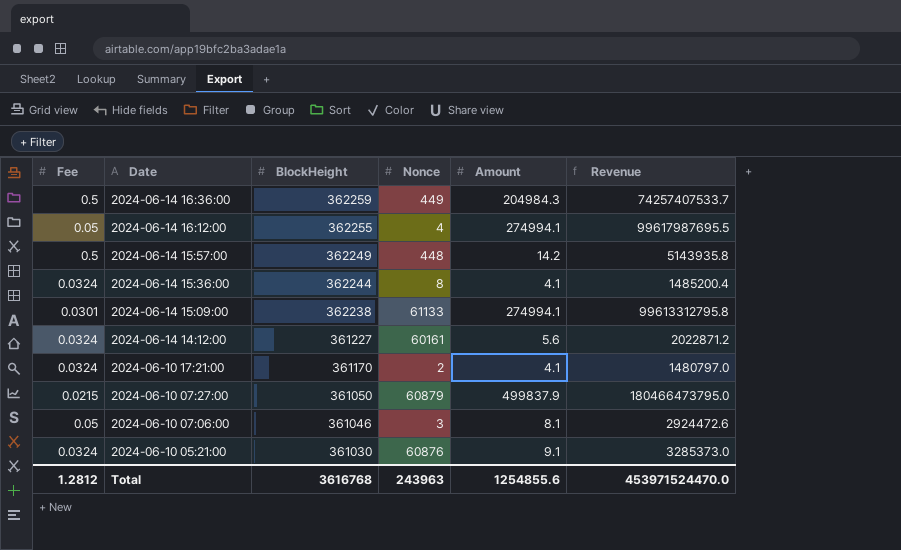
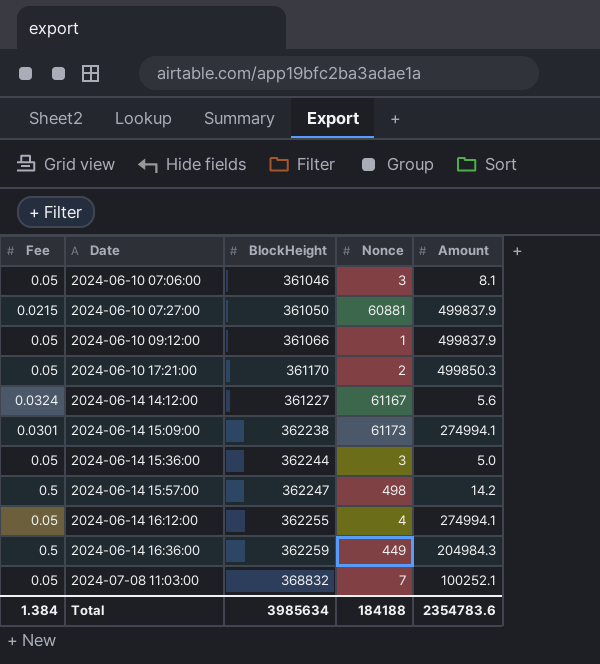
row order: Date descending -> Date ascending
column Revenue | formula: [BlockHeight] * [Amount] -> none
row 2024-06-10 05:21:00: 0.0324 | 361030 | 60876 | 9.1 | 3285373.0 -> none
2024-06-10 07:27:00 | Nonce: 60879 -> 60881
row 2024-06-10 09:12:00: none -> 0.05 | 361066 | 1 | 499837.9
2024-06-10 17:21:00 | Fee: 0.0324 -> 0.05
2024-06-10 17:21:00 | Amount: 4.1 -> 499850.3
2024-06-14 14:12:00 | Nonce: 60161 -> 61167
2024-06-14 15:09:00 | Nonce: 61133 -> 61173
2024-06-14 15:36:00 | Fee: 0.0324 -> 0.05
2024-06-14 15:36:00 | Nonce: 8 -> 3
2024-06-14 15:36:00 | Amount: 4.1 -> 5.0
2024-06-14 15:57:00 | BlockHeight: 362249 -> 362247
2024-06-14 15:57:00 | Nonce: 448 -> 498
row 2024-07-08 11:03:00: none -> 0.05 | 368832 | 7 | 100252.1
Total | Fee: 1.2812 -> 1.384
Total | BlockHeight: 3616768 -> 3985634
Total | Nonce: 243963 -> 184188
Total | Amount: 1254855.6 -> 2354783.6

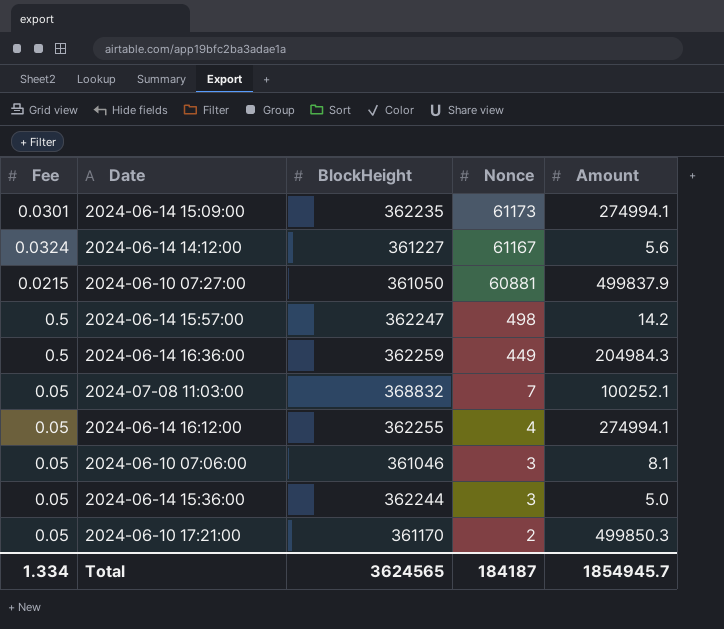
row order: Date ascending -> Nonce descending
row 2024-06-10 09:12:00: 0.05 | 361066 | 1 | 499837.9 -> none
2024-06-14 15:09:00 | BlockHeight: 362238 -> 362235
Total | Fee: 1.384 -> 1.334
Total | BlockHeight: 3985634 -> 3624565
Total | Nonce: 184188 -> 184187
Total | Amount: 2354783.6 -> 1854945.7

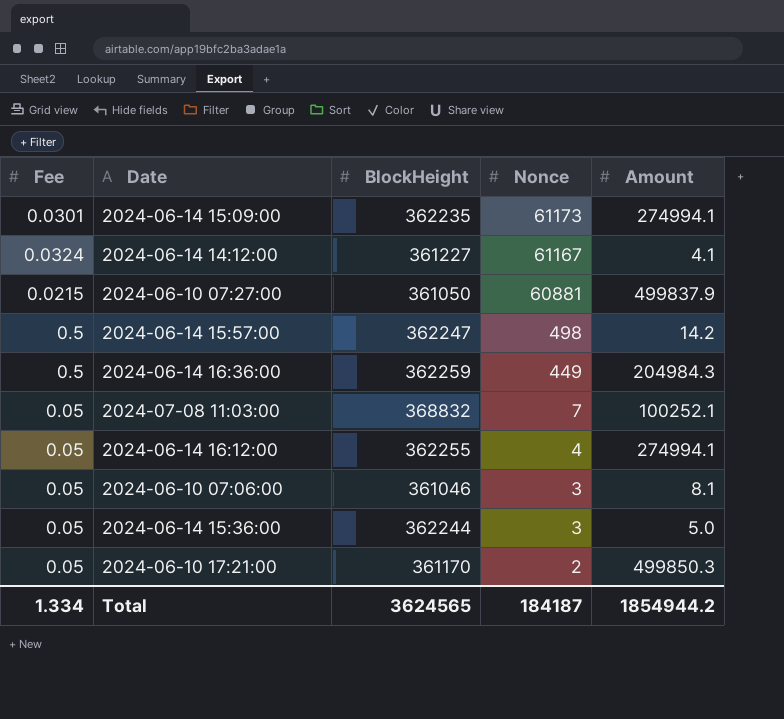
2024-06-14 14:12:00 | Amount: 5.6 -> 4.1
Total | Amount: 1854945.7 -> 1854944.2

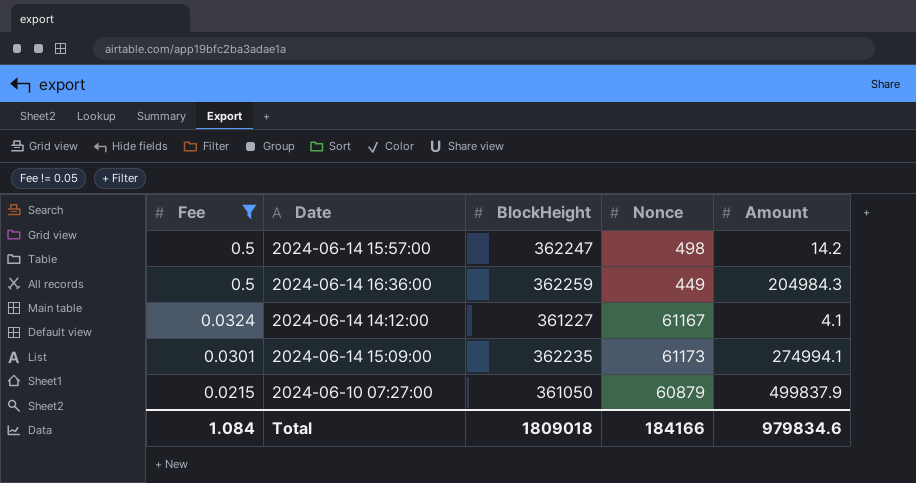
filter: none -> Fee != 0.05
row order: Nonce descending -> Fee descending
2024-06-10 07:27:00 | Nonce: 60881 -> 60879
Total | Fee: 1.334 -> 1.084
Total | BlockHeight: 3624565 -> 1809018
Total | Nonce: 184187 -> 184166
Total | Amount: 1854944.2 -> 979834.6

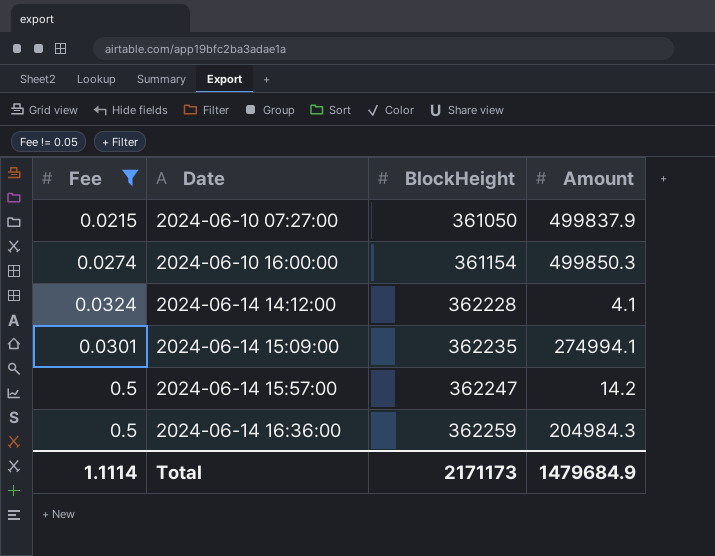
row order: Fee descending -> Date ascending
column Nonce | position: 4 -> none
row 2024-06-10 16:00:00: none -> 0.0274 | 361154 | 499850.3
2024-06-14 14:12:00 | BlockHeight: 361227 -> 362228
Total | Fee: 1.084 -> 1.1114
Total | BlockHeight: 1809018 -> 2171173
Total | Amount: 979834.6 -> 1479684.9

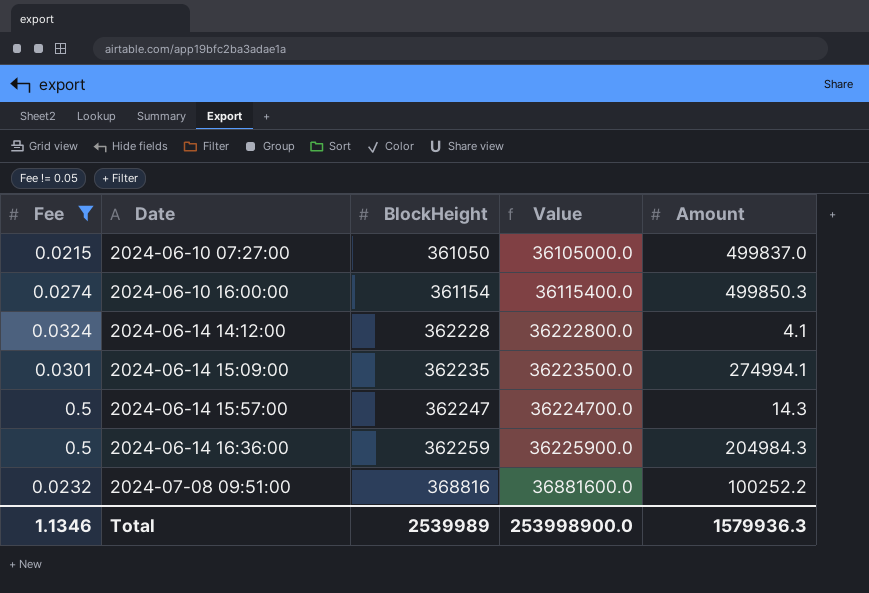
column Value | formula: none -> [BlockHeight] * 100
2024-06-10 07:27:00 | Amount: 499837.9 -> 499837.0
2024-06-14 15:57:00 | Amount: 14.2 -> 14.3
row 2024-07-08 09:51:00: none -> 0.0232 | 368816 | 36881600.0 | 100252.2
Total | Fee: 1.1114 -> 1.1346
Total | BlockHeight: 2171173 -> 2539989
Total | Amount: 1479684.9 -> 1579936.3

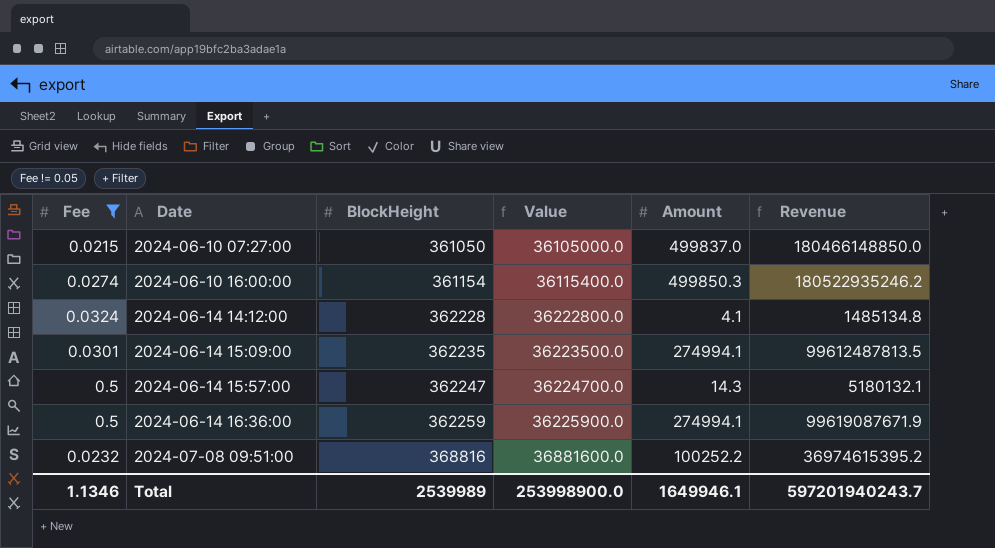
column Revenue | formula: none -> [BlockHeight] * [Amount]
2024-06-14 16:36:00 | Amount: 204984.3 -> 274994.1
Total | Amount: 1579936.3 -> 1649946.1

